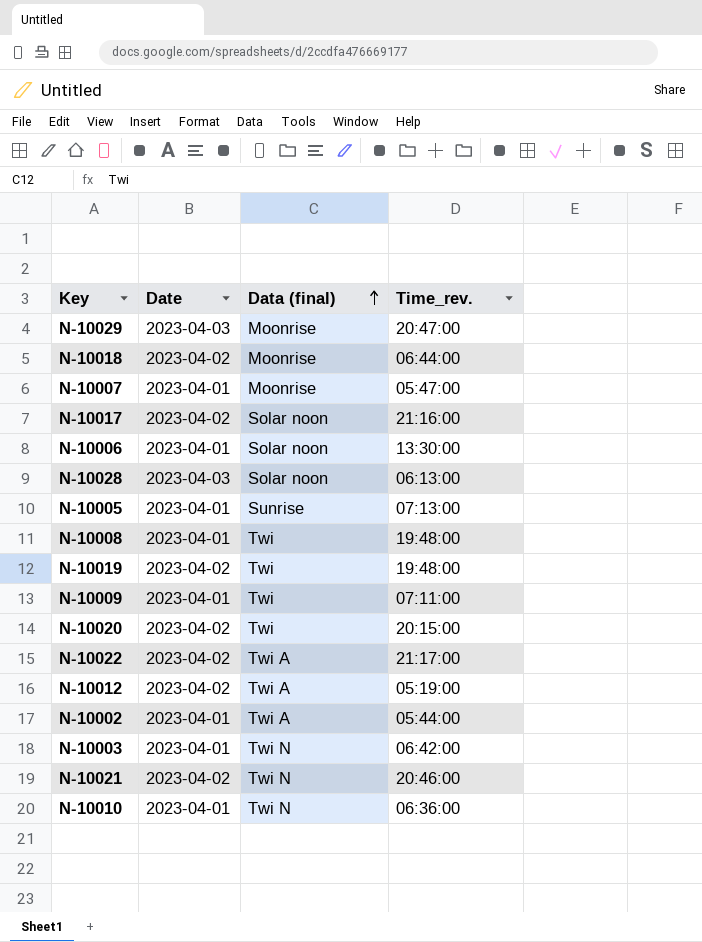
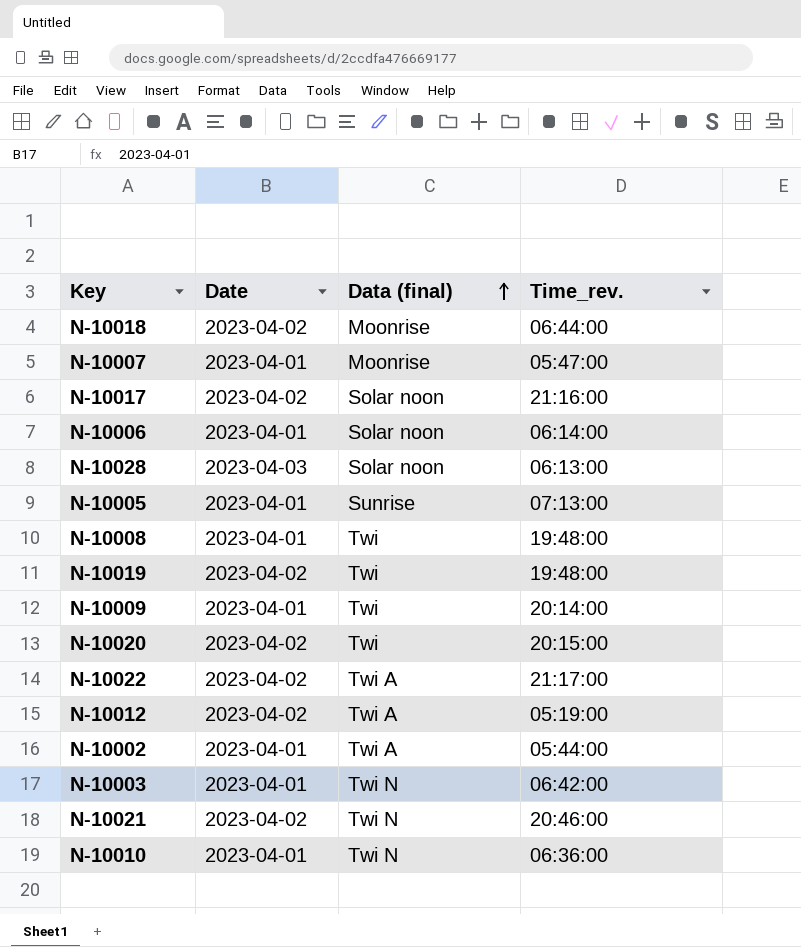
row N-10029: 2023-04-03 | Moonrise | 20:47:00 -> none
N-10006 | Time_rev.: 13:30:00 -> 06:14:00
N-10009 | Time_rev.: 07:11:00 -> 20:14:00

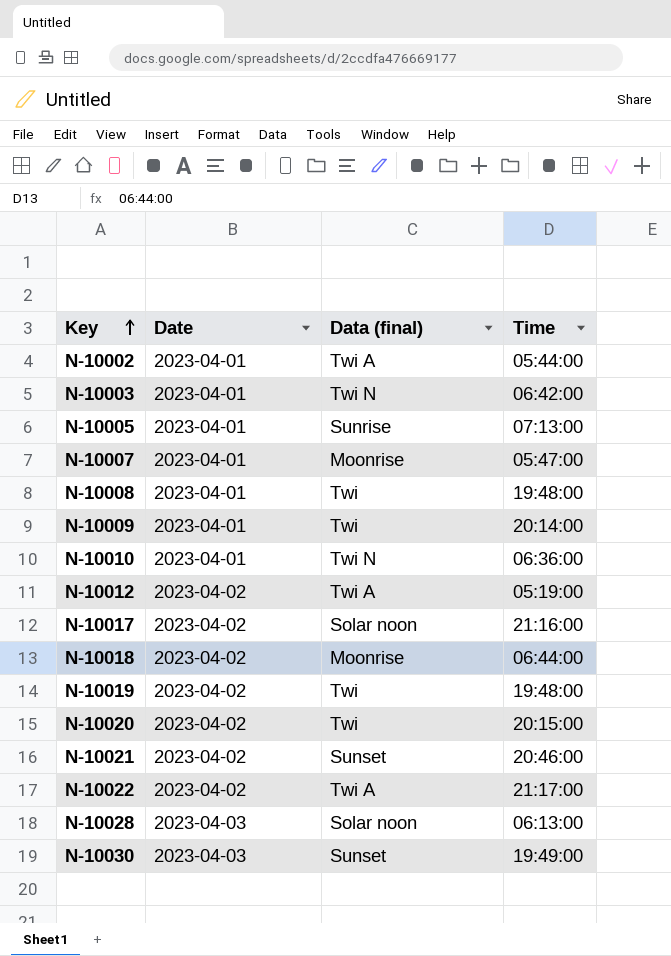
row order: Data (final) ascending -> Key ascending
column name: Time_rev. -> Time
row N-10006: 2023-04-01 | Solar noon | 06:14:00 -> none
N-10021 | Data (final): Twi N -> Sunset
row N-10030: none -> 2023-04-03 | Sunset | 19:49:00

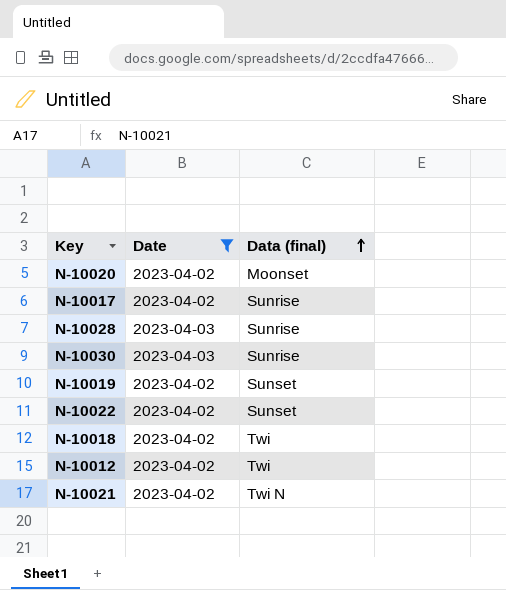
filter: none -> Date != 2023-04-01
row order: Key ascending -> Data (final) ascending
column Time | position: 4 -> none
N-10020 | Data (final): Twi -> Moonset
N-10017 | Data (final): Solar noon -> Sunrise
N-10028 | Data (final): Solar noon -> Sunrise
N-10030 | Data (final): Sunset -> Sunrise
N-10019 | Data (final): Twi -> Sunset
N-10022 | Data (final): Twi A -> Sunset
N-10018 | Data (final): Moonrise -> Twi
N-10012 | Data (final): Twi A -> Twi
N-10021 | Data (final): Sunset -> Twi N

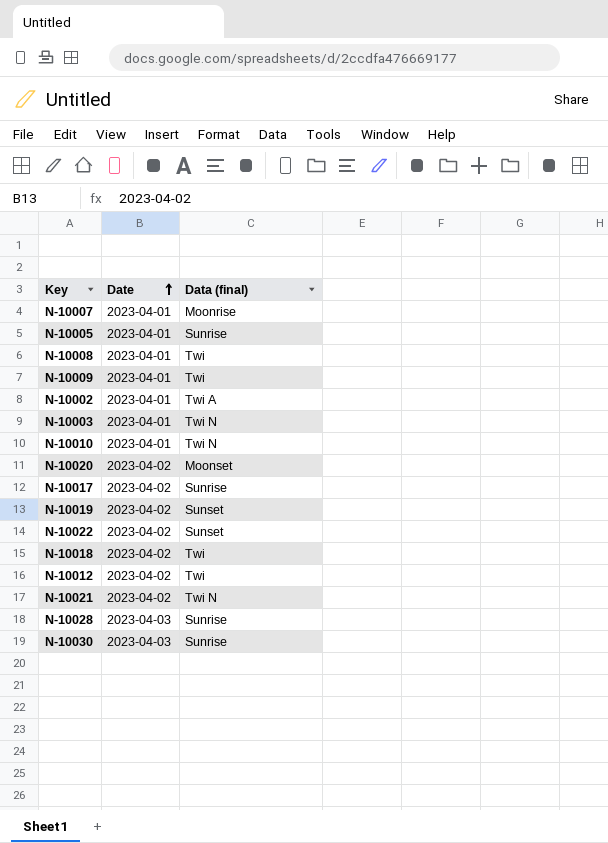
filter: Date != 2023-04-01 -> none
row order: Data (final) ascending -> Date ascending

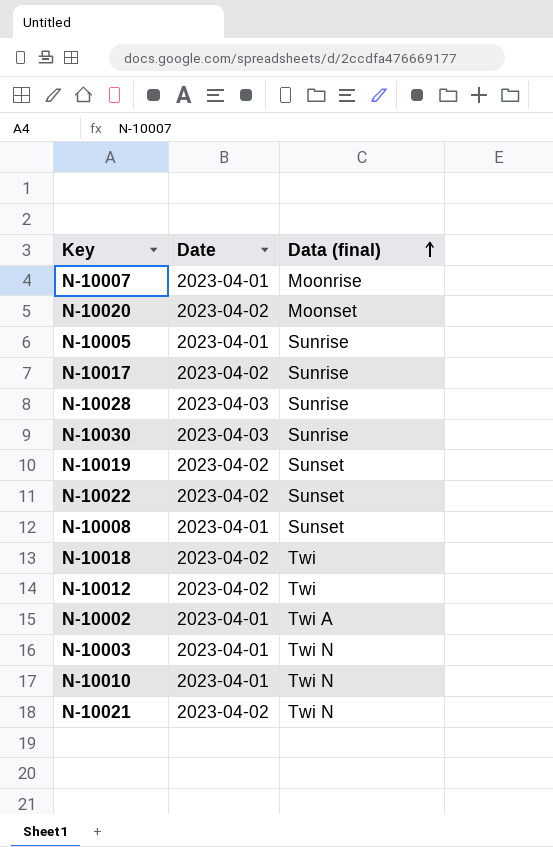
row order: Date ascending -> Data (final) ascending
row N-10009: 2023-04-01 | Twi -> none
N-10008 | Data (final): Twi -> Sunset

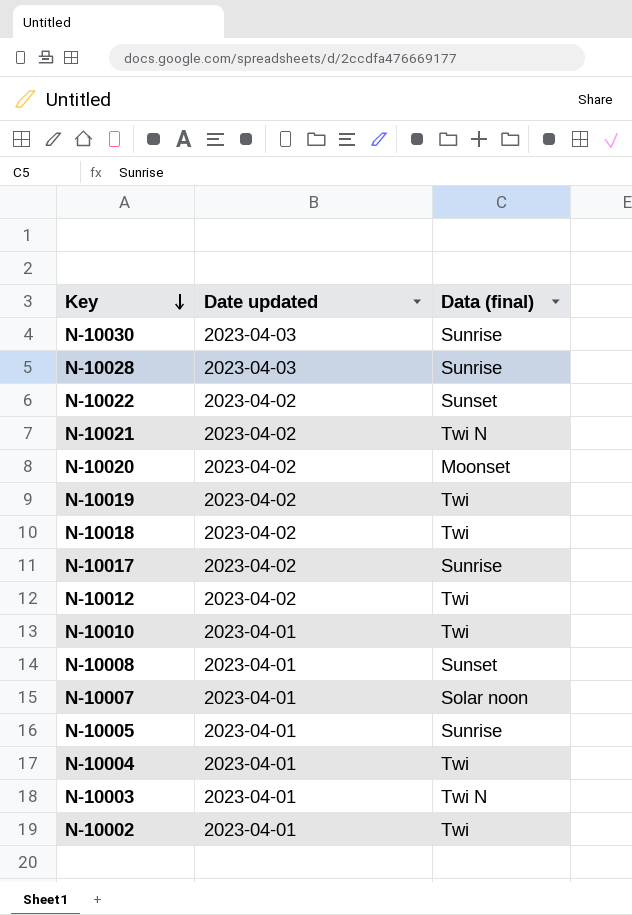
row order: Data (final) ascending -> Key descending
column name: Date -> Date updated
N-10019 | Data (final): Sunset -> Twi
N-10010 | Data (final): Twi N -> Twi
N-10007 | Data (final): Moonrise -> Solar noon
row N-10004: none -> 2023-04-01 | Twi
N-10002 | Data (final): Twi A -> Twi

